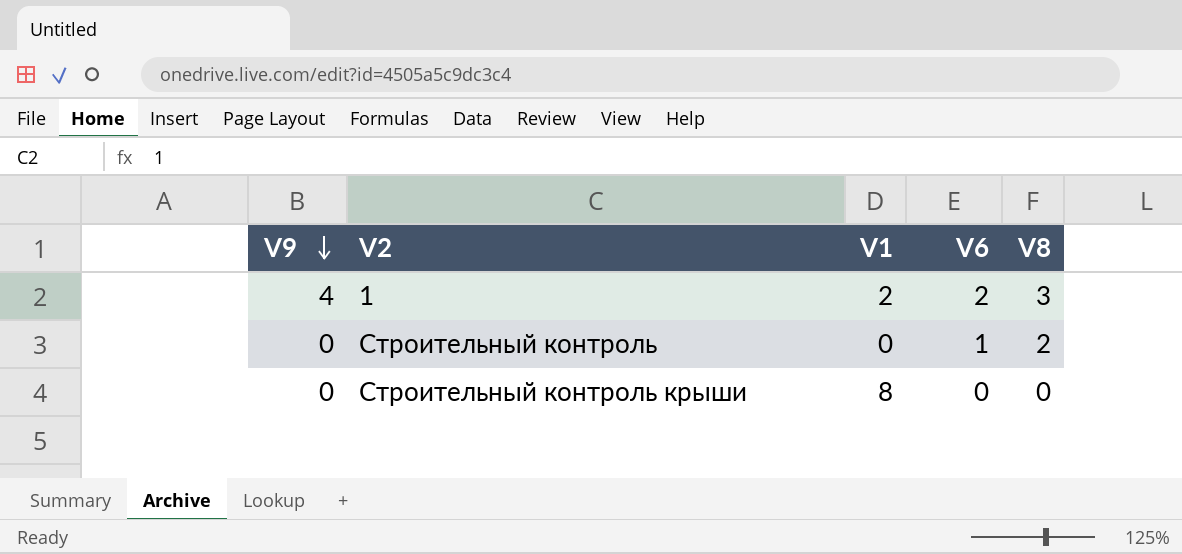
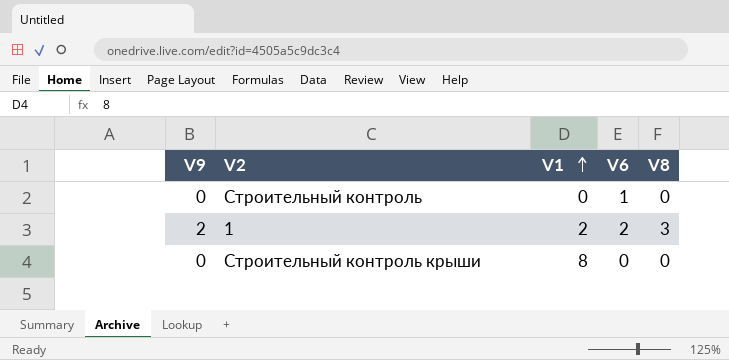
row order: V9 descending -> V1 ascending
Строительный контроль | V8: 2 -> 0
1 | V9: 4 -> 2

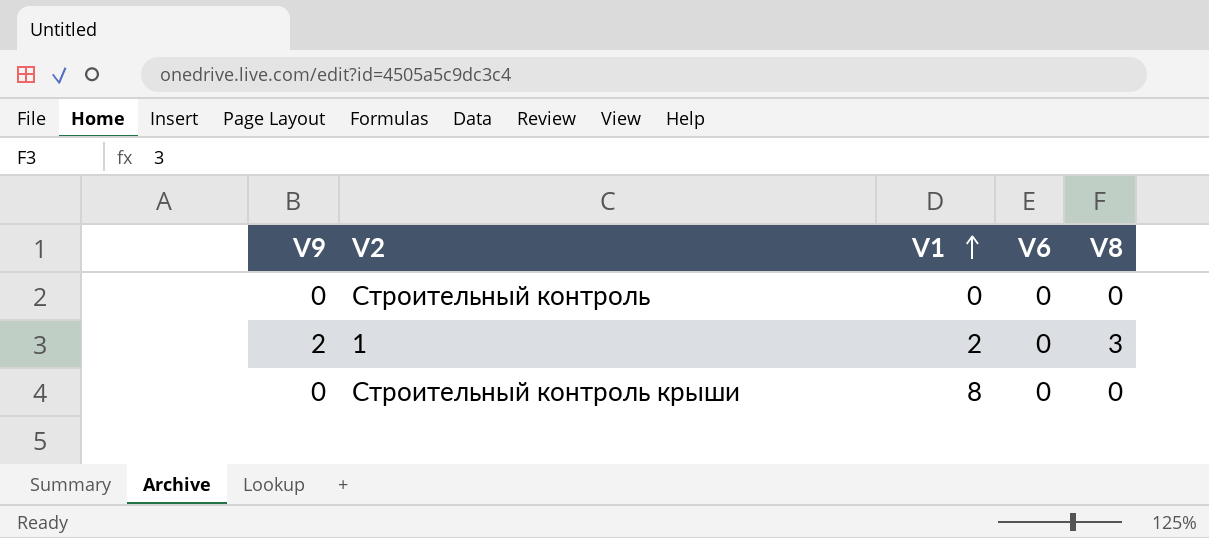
Строительный контроль | V6: 1 -> 0
1 | V6: 2 -> 0

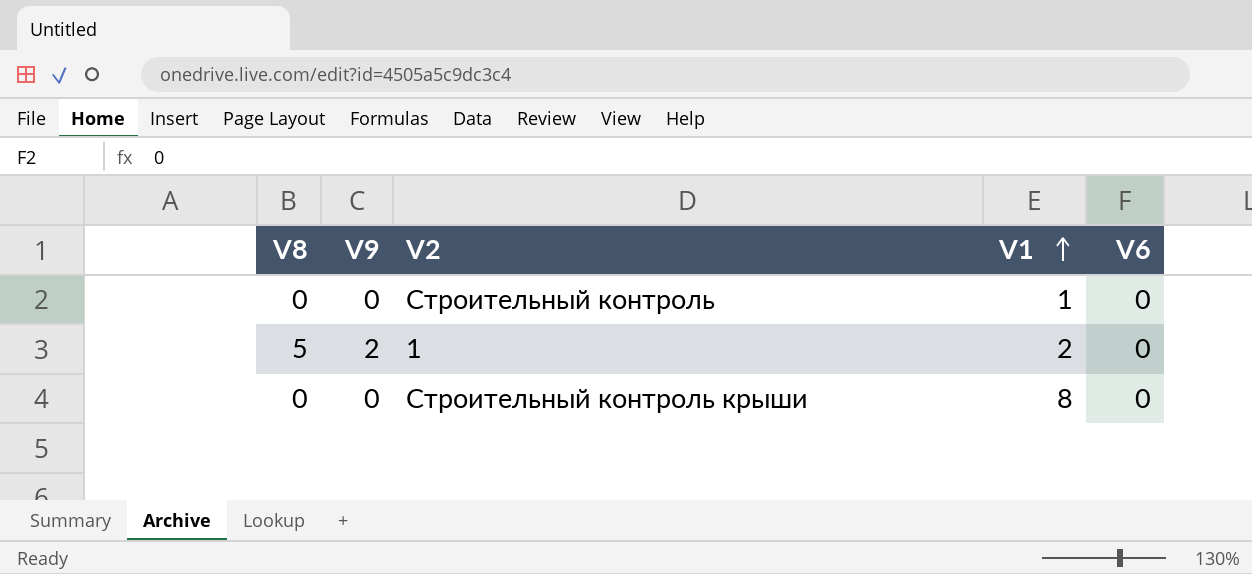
column V8 | position: 5 -> 1
Строительный контроль | V1: 0 -> 1
1 | V8: 3 -> 5

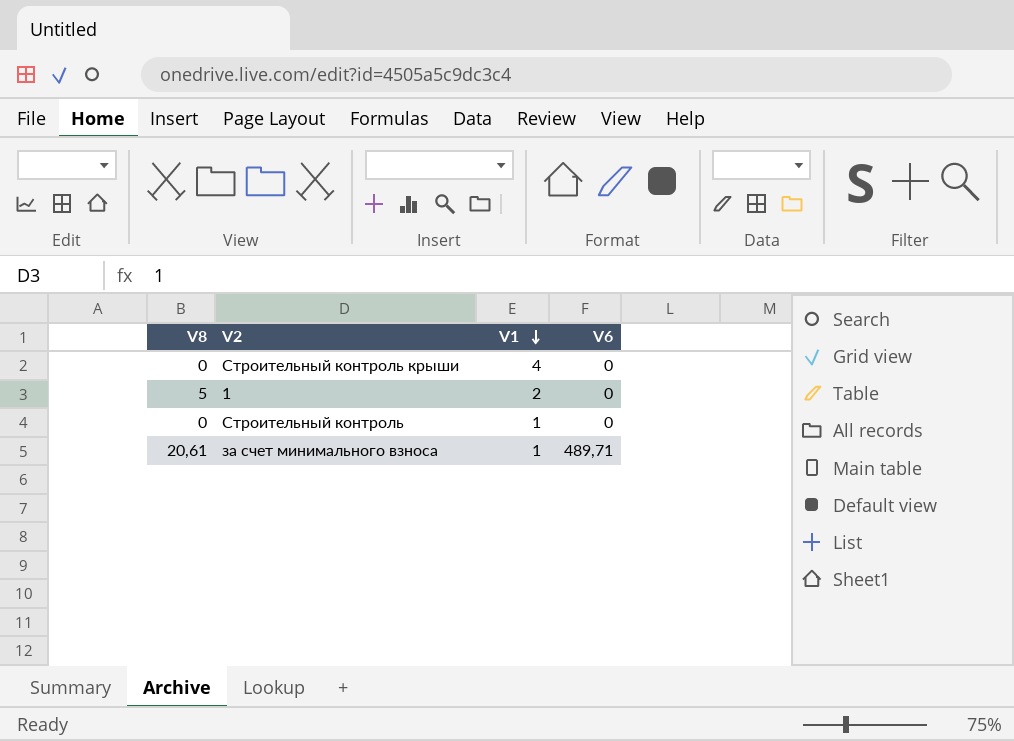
row order: V1 ascending -> V1 descending
column V9 | position: 2 -> none
Строительный контроль крыши | V1: 8 -> 4
row за счет минимального взноса: none -> 20,61 | 1 | 489,71

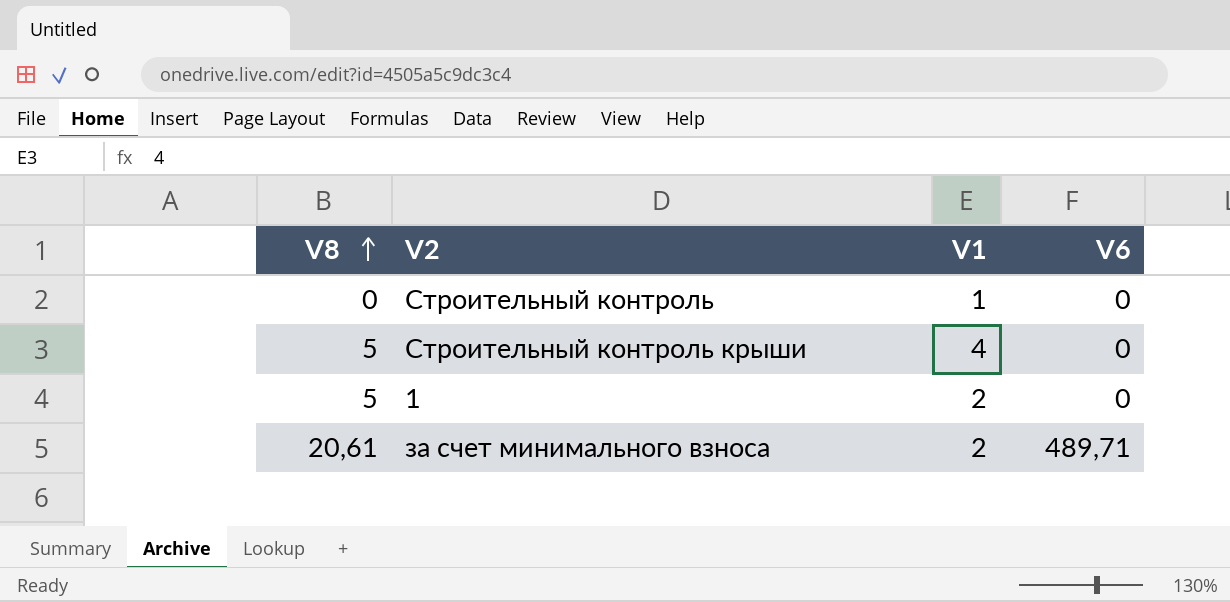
row order: V1 descending -> V8 ascending
Строительный контроль крыши | V8: 0 -> 5
за счет минимального взноса | V1: 1 -> 2

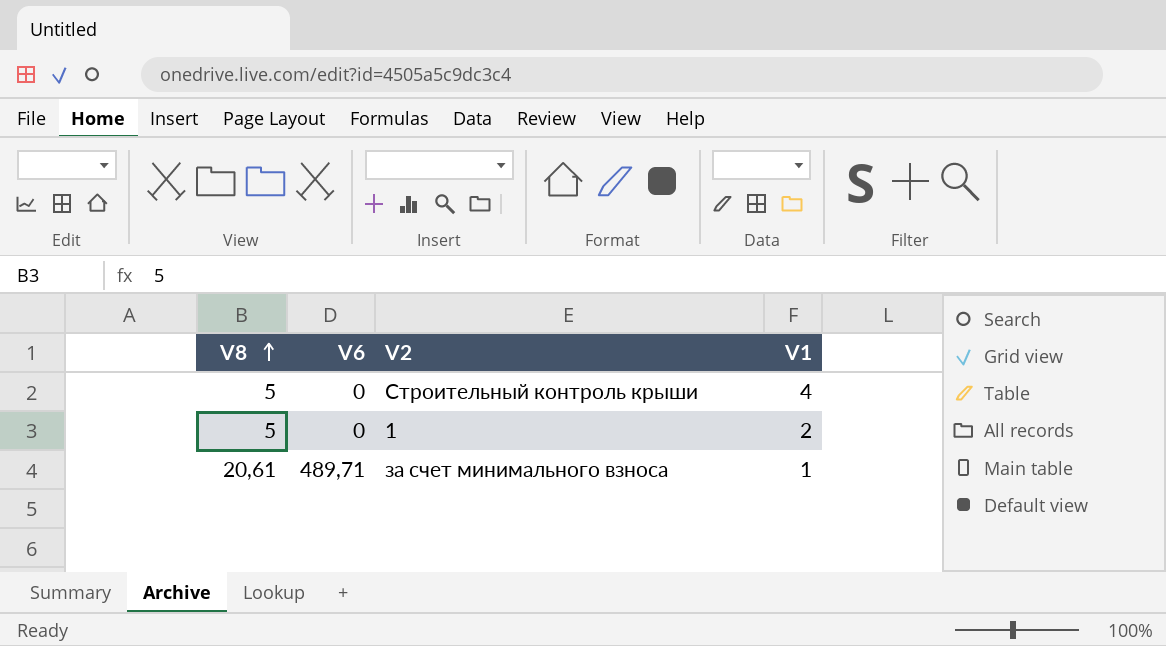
column V6 | position: 4 -> 2
row Строительный контроль: 0 | 1 | 0 -> none
за счет минимального взноса | V1: 2 -> 1

